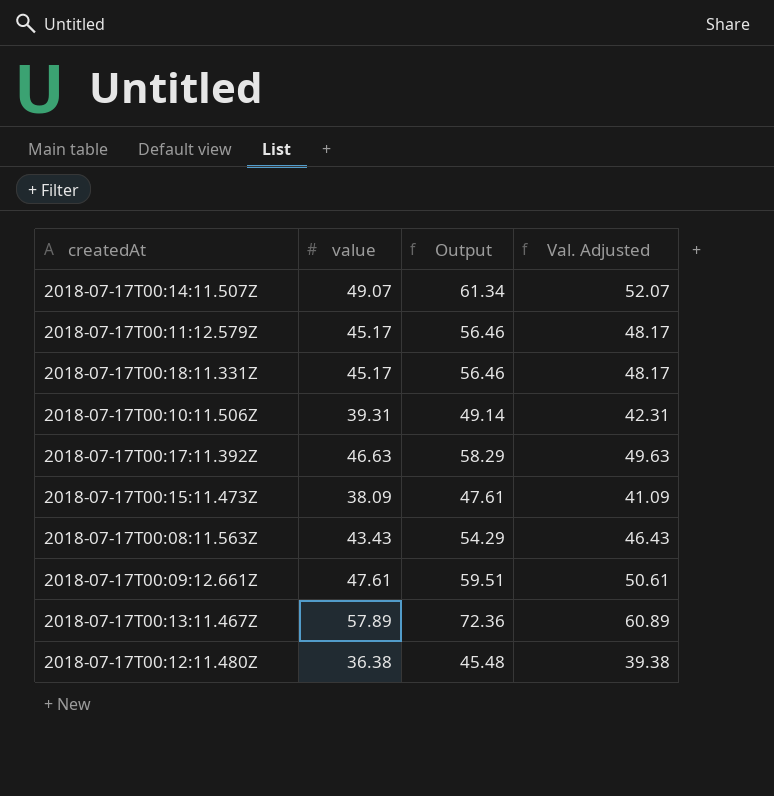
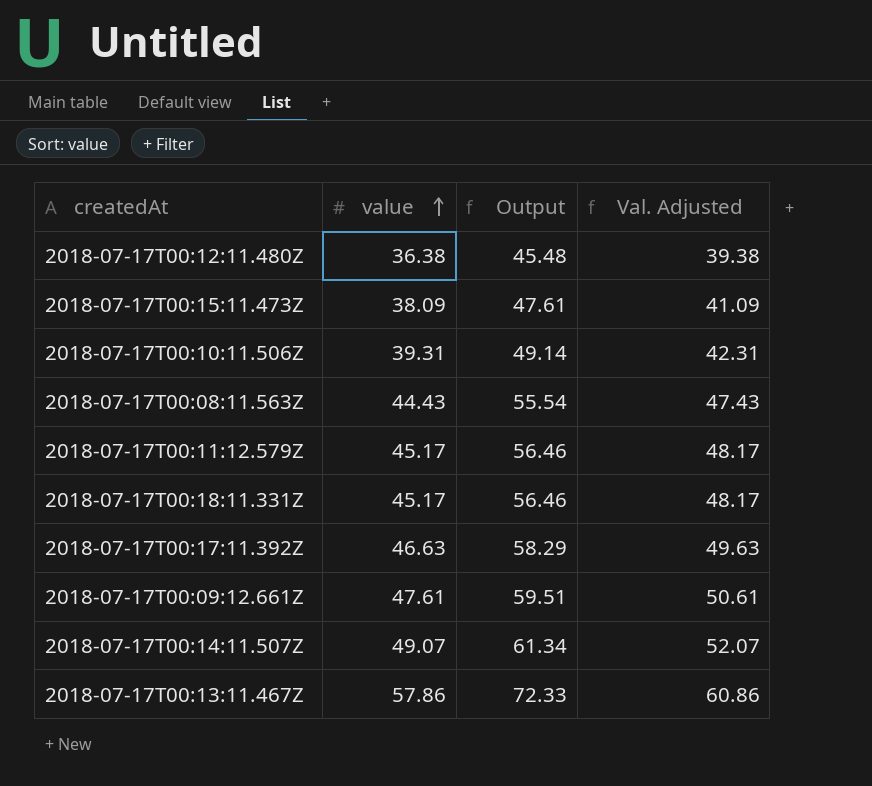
row order: none -> value ascending
2018-07-17T00:08:11.563Z | value: 43.43 -> 44.43
2018-07-17T00:08:11.563Z | Output: 54.29 -> 55.54
2018-07-17T00:08:11.563Z | Val. Adjusted: 46.43 -> 47.43
2018-07-17T00:13:11.467Z | value: 57.89 -> 57.86
2018-07-17T00:13:11.467Z | Output: 72.36 -> 72.33
2018-07-17T00:13:11.467Z | Val. Adjusted: 60.89 -> 60.86

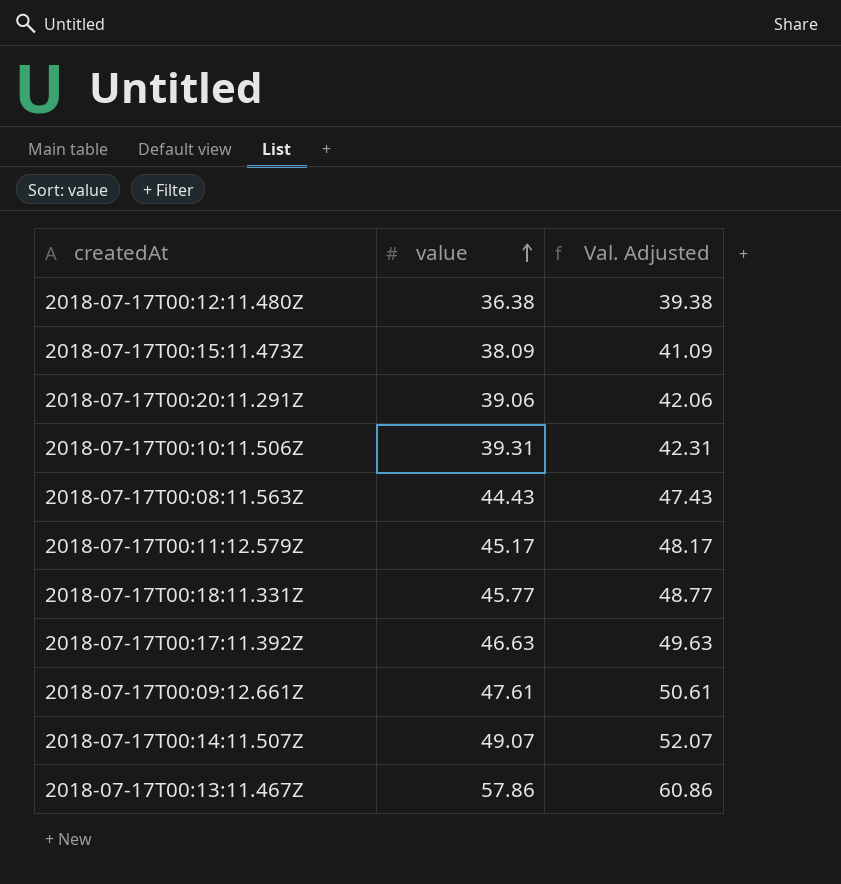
column Output | formula: [value] * 1.25 -> none
row 2018-07-17T00:20:11.291Z: none -> 39.06 | 42.06
2018-07-17T00:18:11.331Z | value: 45.17 -> 45.77
2018-07-17T00:18:11.331Z | Val. Adjusted: 48.17 -> 48.77

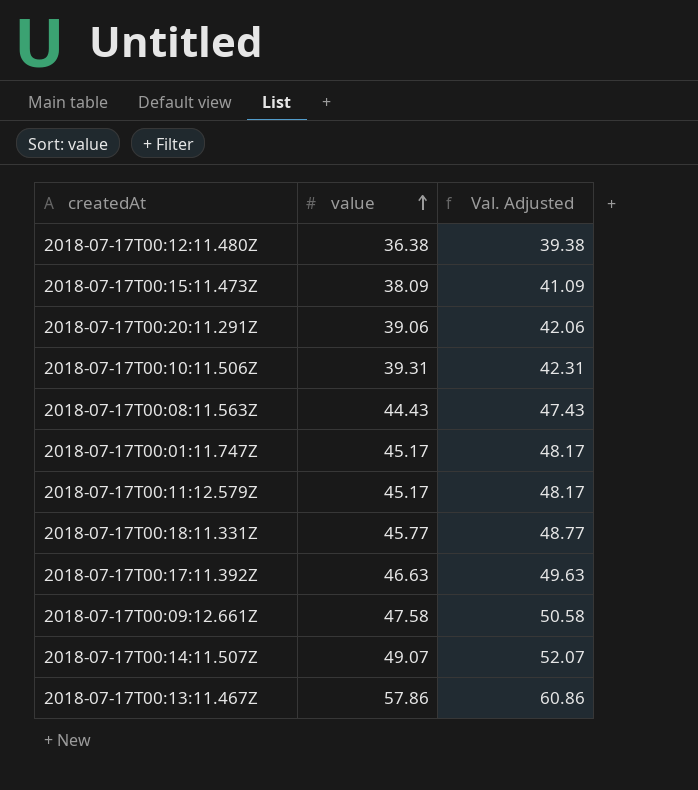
row 2018-07-17T00:01:11.747Z: none -> 45.17 | 48.17
2018-07-17T00:09:12.661Z | value: 47.61 -> 47.58
2018-07-17T00:09:12.661Z | Val. Adjusted: 50.61 -> 50.58

